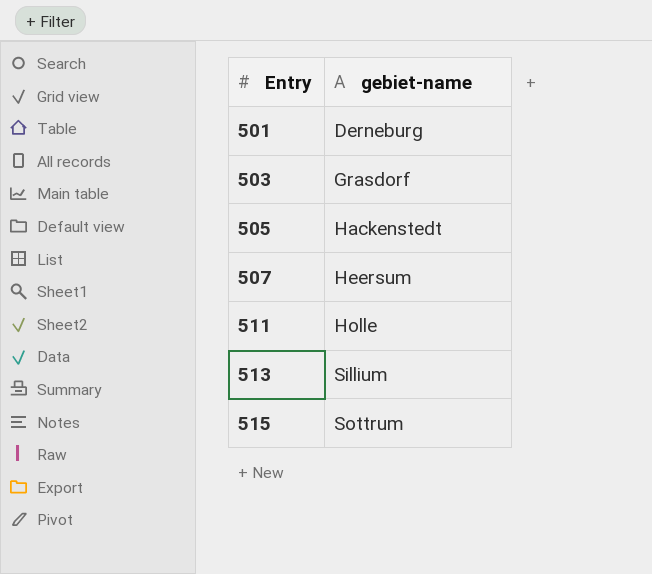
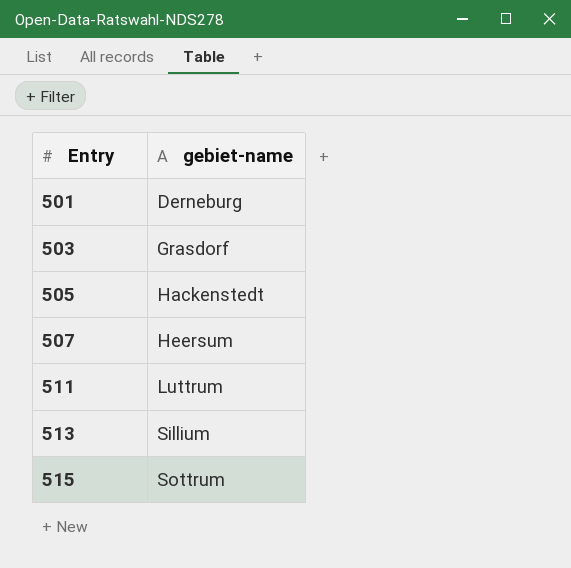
511 | gebiet-name: Holle -> Luttrum

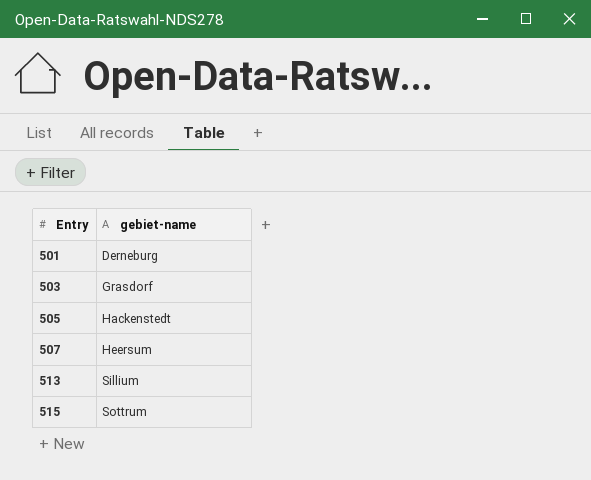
row 511: Luttrum -> none

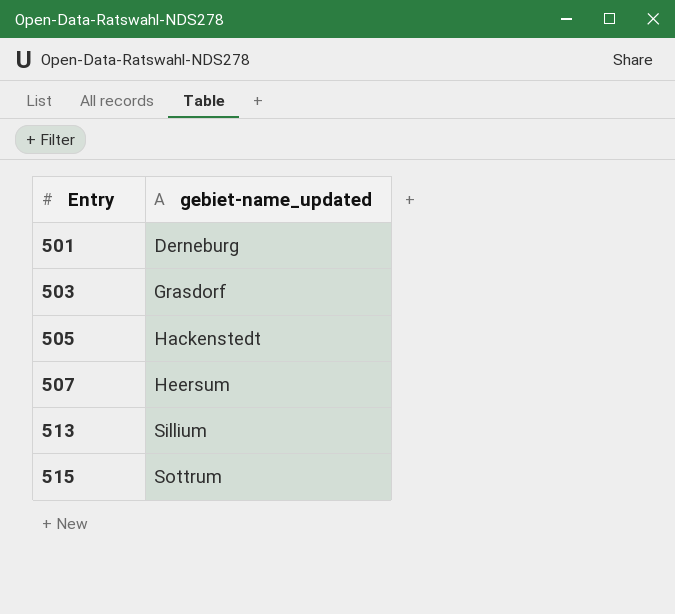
column name: gebiet-name -> gebiet-name_updated

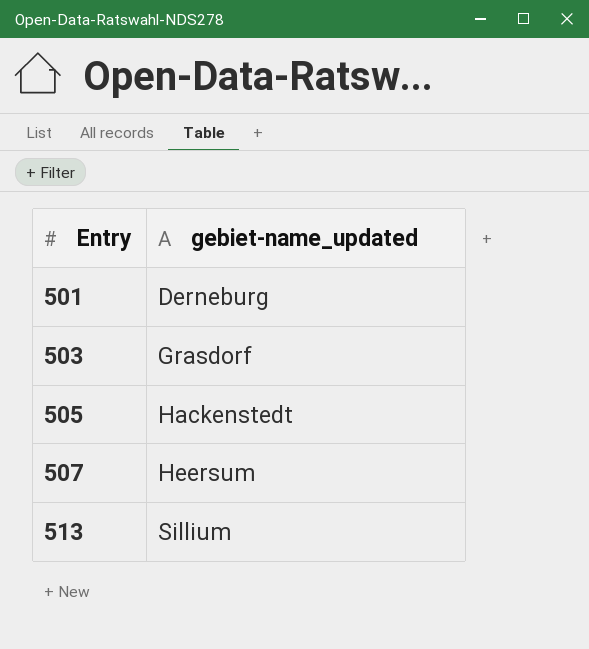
row 515: Sottrum -> none

